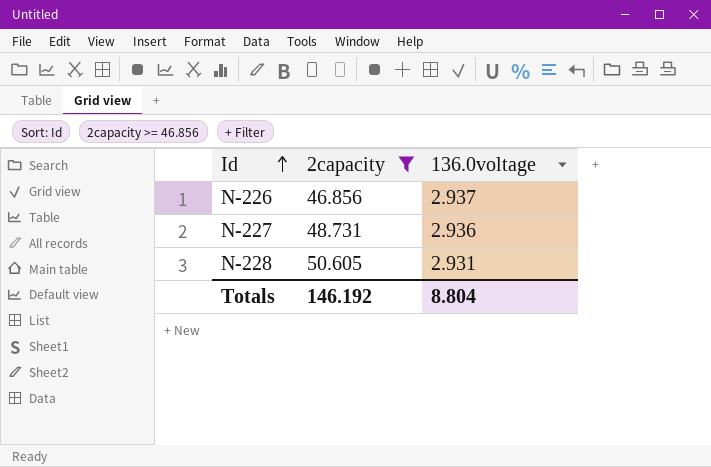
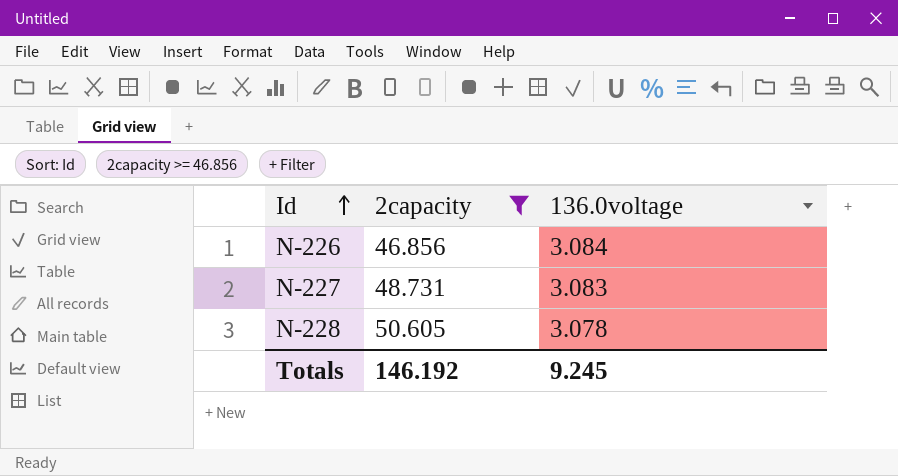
N-226 | 136.0voltage: 2.937 -> 3.084
N-227 | 136.0voltage: 2.936 -> 3.083
N-228 | 136.0voltage: 2.931 -> 3.078
Totals | 136.0voltage: 8.804 -> 9.245

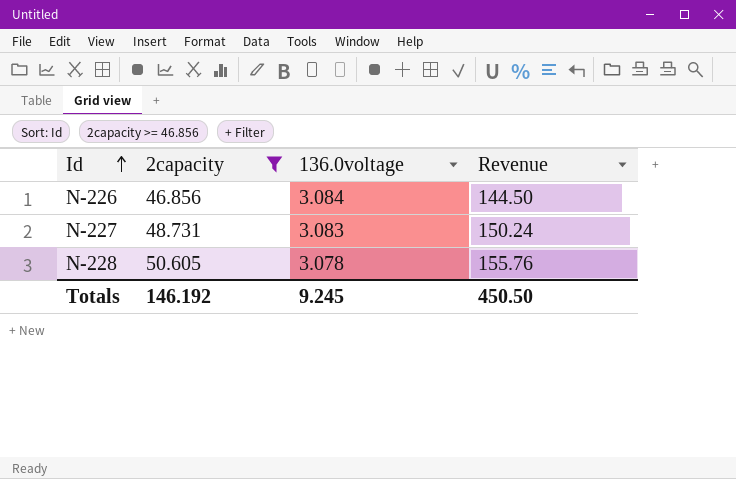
column Revenue | formula: none -> [2capacity] * [136.0voltage]

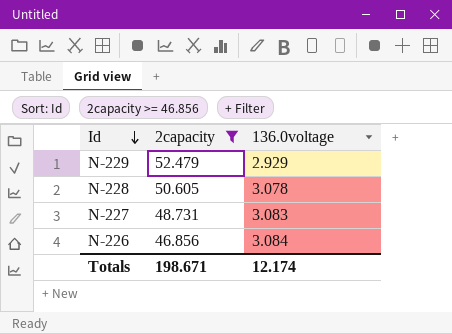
row order: Id ascending -> Id descending
column Revenue | formula: [2capacity] * [136.0voltage] -> none
row N-229: none -> 52.479 | 2.929
Totals | 2capacity: 146.192 -> 198.671
Totals | 136.0voltage: 9.245 -> 12.174

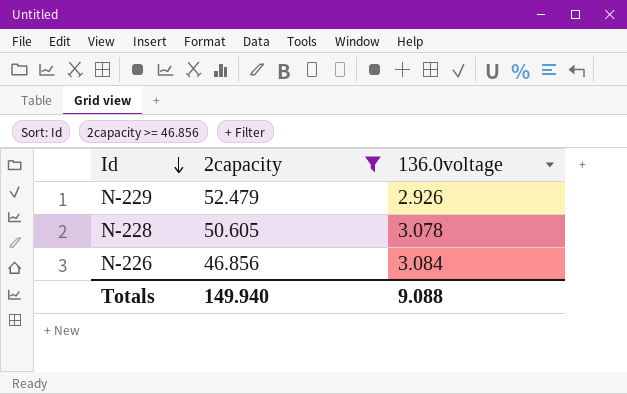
row N-227: 48.731 | 3.083 -> none
N-229 | 136.0voltage: 2.929 -> 2.926
Totals | 2capacity: 198.671 -> 149.940
Totals | 136.0voltage: 12.174 -> 9.088

